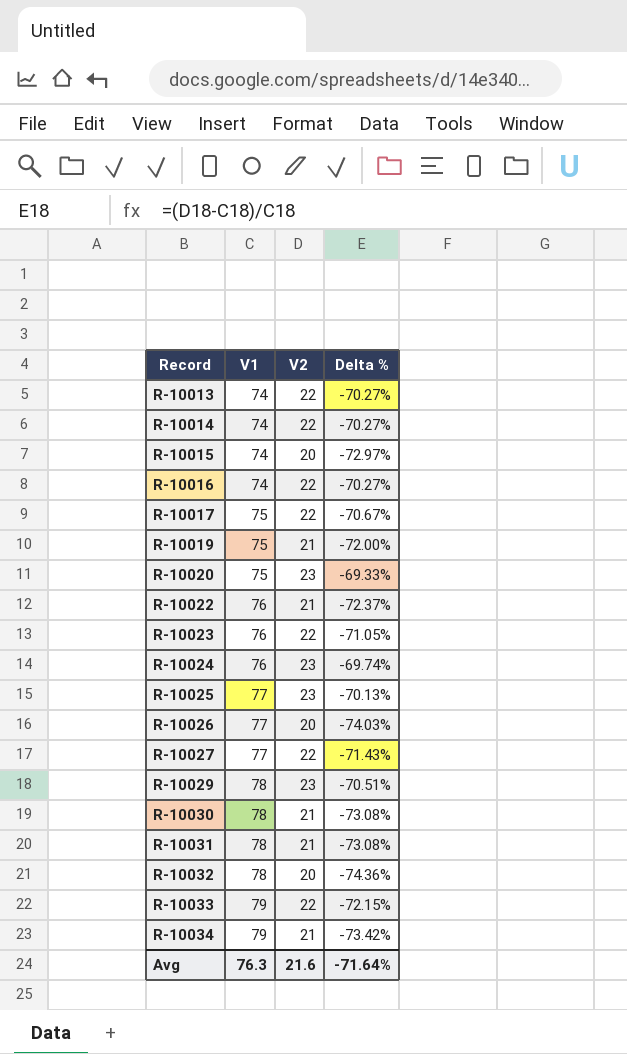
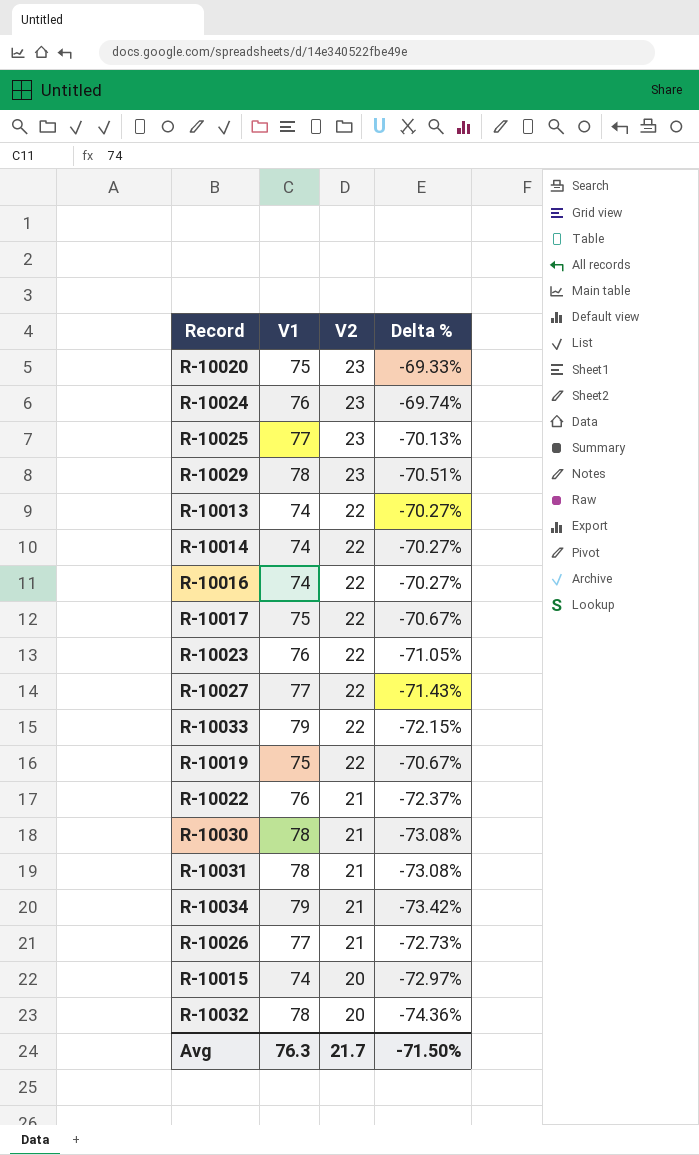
row order: Record ascending -> V2 descending
R-10019 | V2: 21 -> 22
R-10019 | Delta %: -72.00% -> -70.67%
R-10026 | V2: 20 -> 21
R-10026 | Delta %: -74.03% -> -72.73%
Avg | V2: 21.6 -> 21.7
Avg | Delta %: -71.64% -> -71.50%

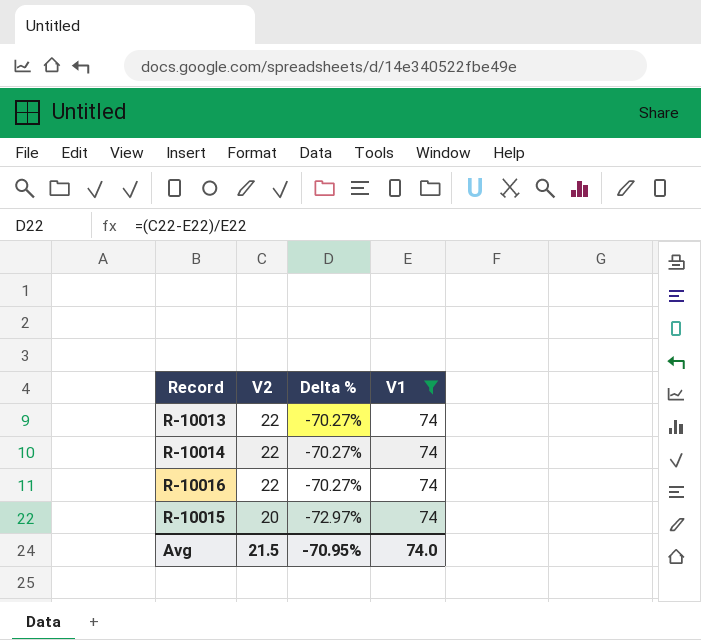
filter: none -> V1 = 74
column V1 | position: 2 -> 4
Avg | V2: 21.7 -> 21.5
Avg | Delta %: -71.50% -> -70.95%
Avg | V1: 76.3 -> 74.0

